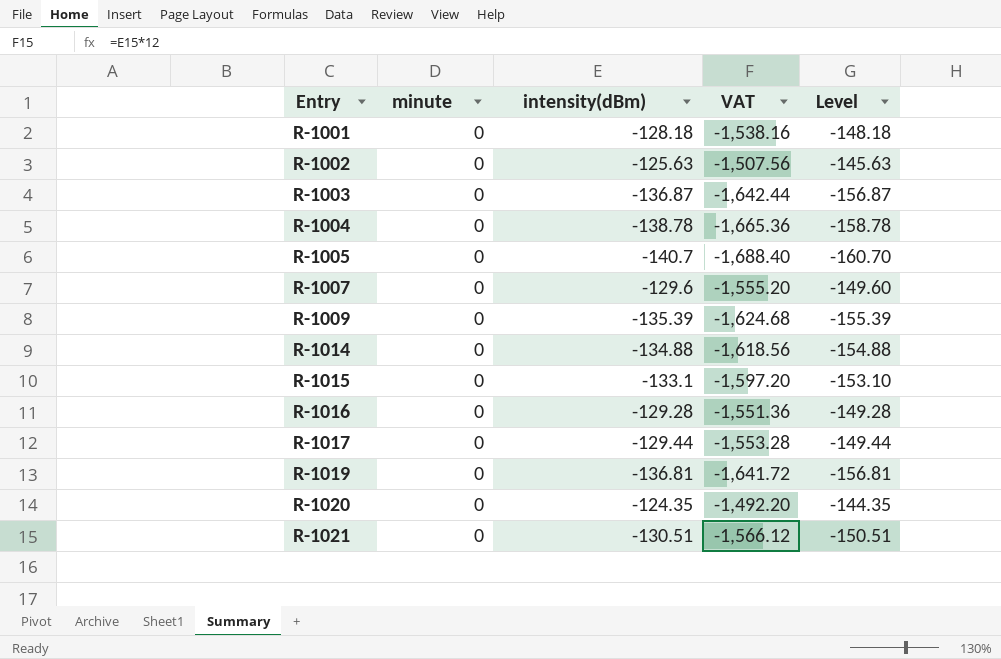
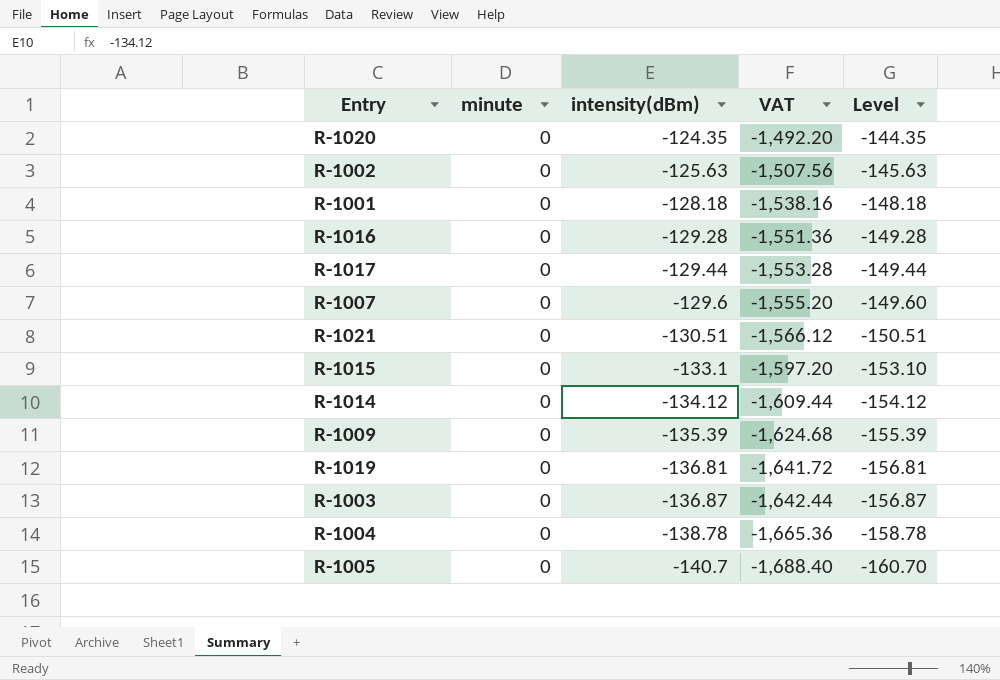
row order: Entry ascending -> intensity(dBm) descending
R-1014 | intensity(dBm): -134.88 -> -134.12
R-1014 | VAT: -1,618.56 -> -1,609.44
R-1014 | Level: -154.88 -> -154.12

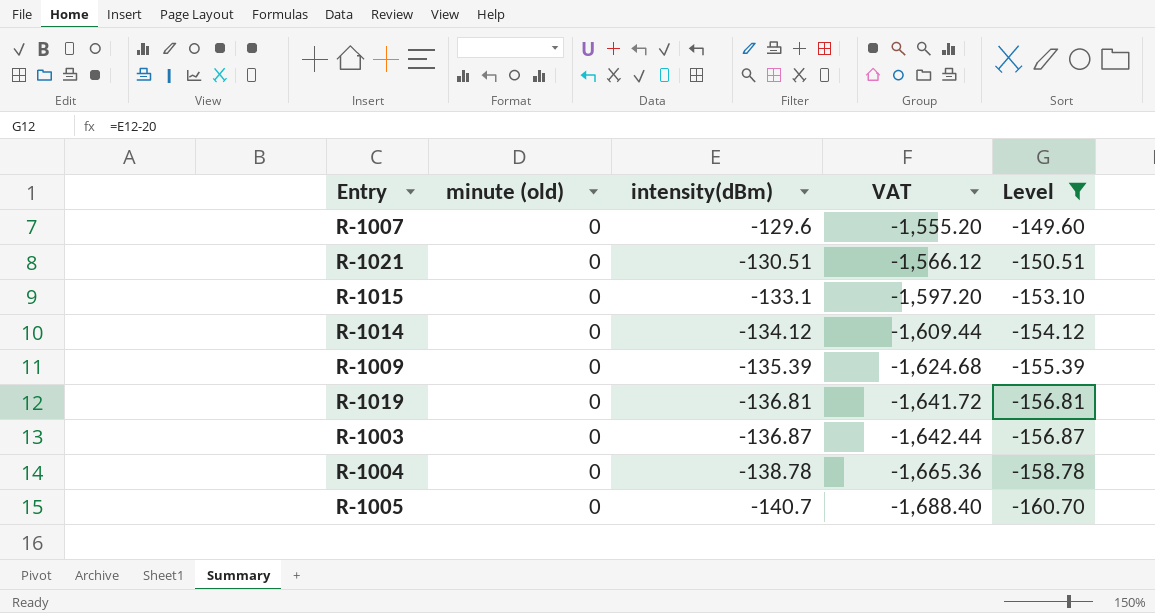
filter: none -> Level <= -149.60
column name: minute -> minute (old)

